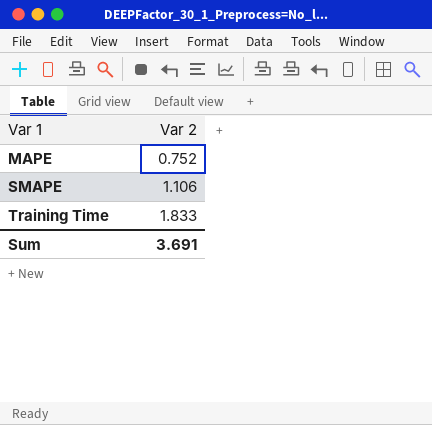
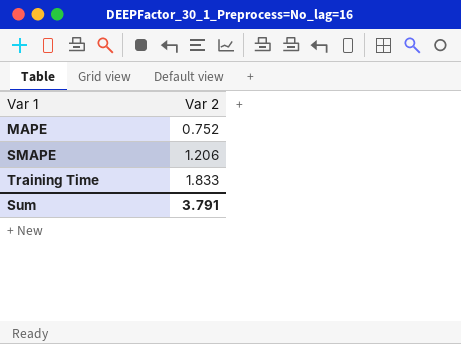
SMAPE | Var 2: 1.106 -> 1.206
Sum | Var 2: 3.691 -> 3.791

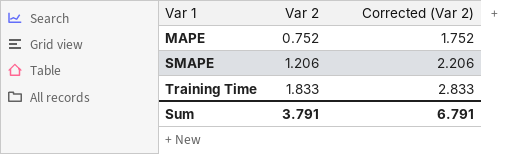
column Corrected (Var 2) | formula: none -> [Var 2] + 1

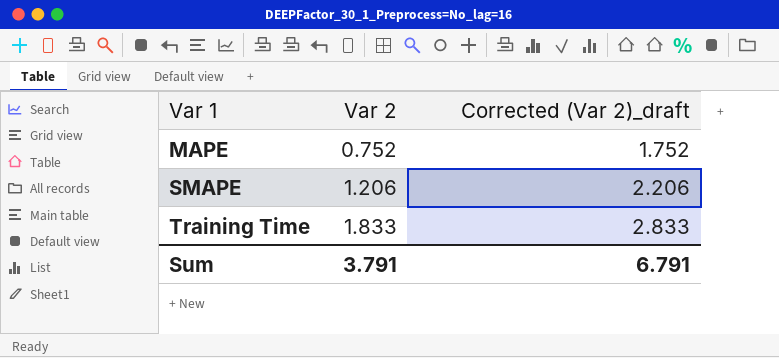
column name: Corrected (Var 2) -> Corrected (Var 2)_draft

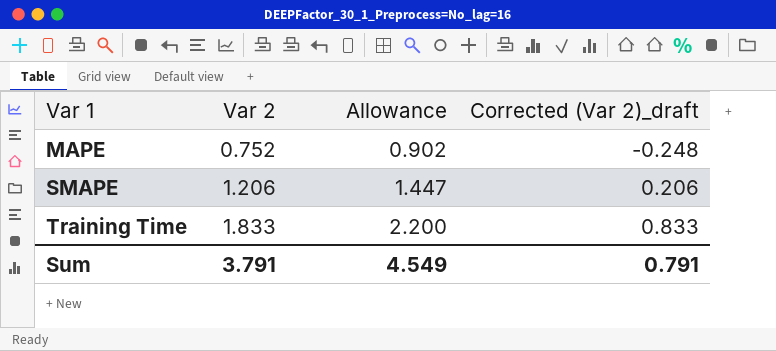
column Allowance | formula: none -> [Var 2] * 1.2
column Corrected (Var 2)_draft | formula: [Var 2] + 1 -> [Var 2] - 1
Sum | Corrected (Var 2)_draft: 6.791 -> 0.791

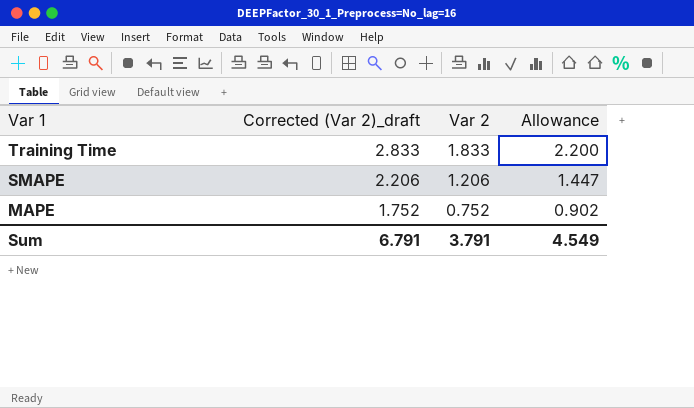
row order: Var 1 ascending -> Var 1 descending
column Corrected (Var 2)_draft | formula: [Var 2] - 1 -> [Var 2] + 1
column Corrected (Var 2)_draft | position: 4 -> 2
Sum | Corrected (Var 2)_draft: 0.791 -> 6.791

